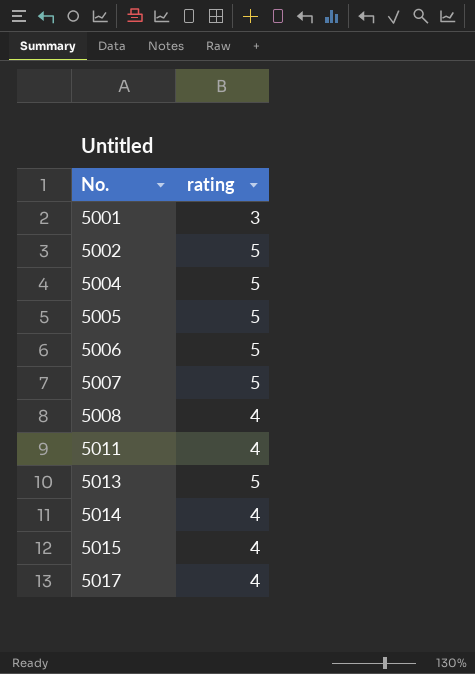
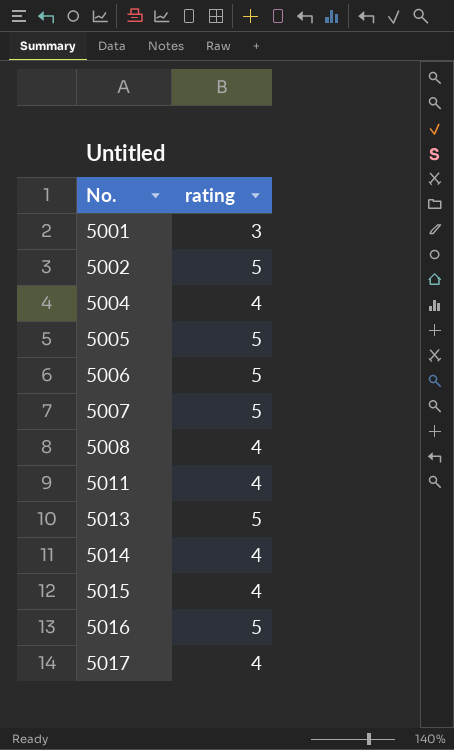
5004 | rating: 5 -> 4
row 5016: none -> 5

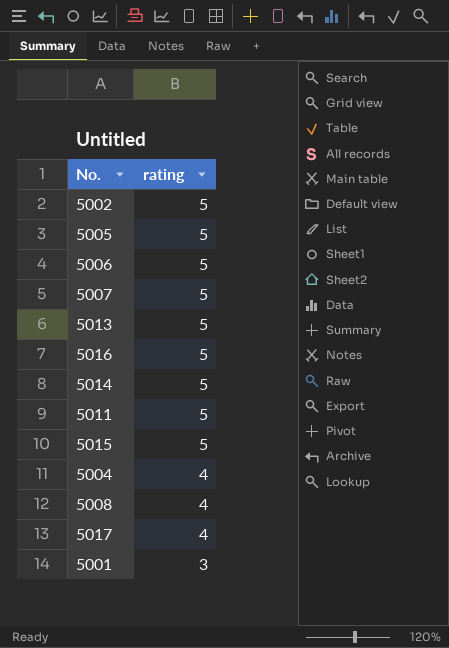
row order: No. ascending -> rating descending
5014 | rating: 4 -> 5
5011 | rating: 4 -> 5
5015 | rating: 4 -> 5

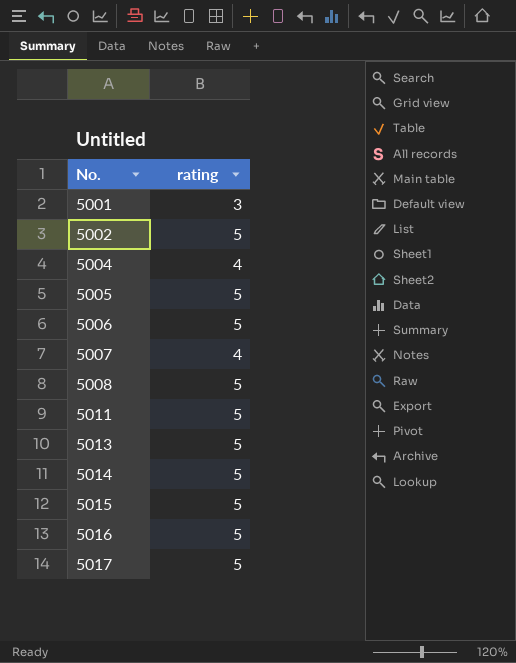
row order: rating descending -> No. ascending
5007 | rating: 5 -> 4
5008 | rating: 4 -> 5
5017 | rating: 4 -> 5

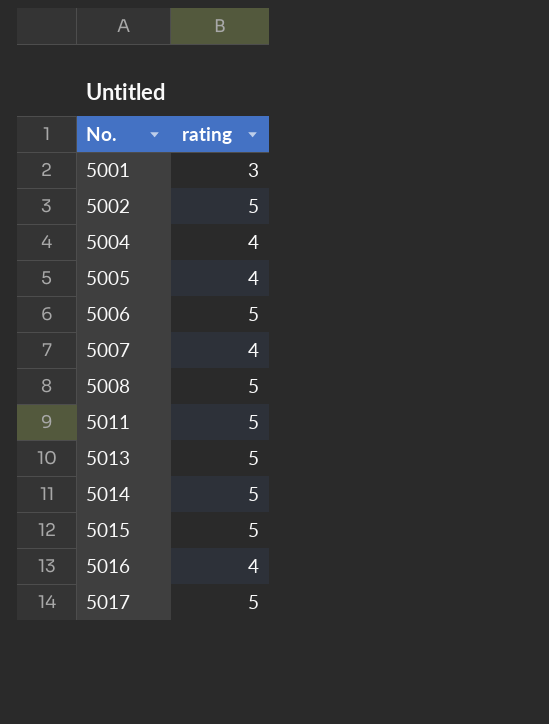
5005 | rating: 5 -> 4
5016 | rating: 5 -> 4

